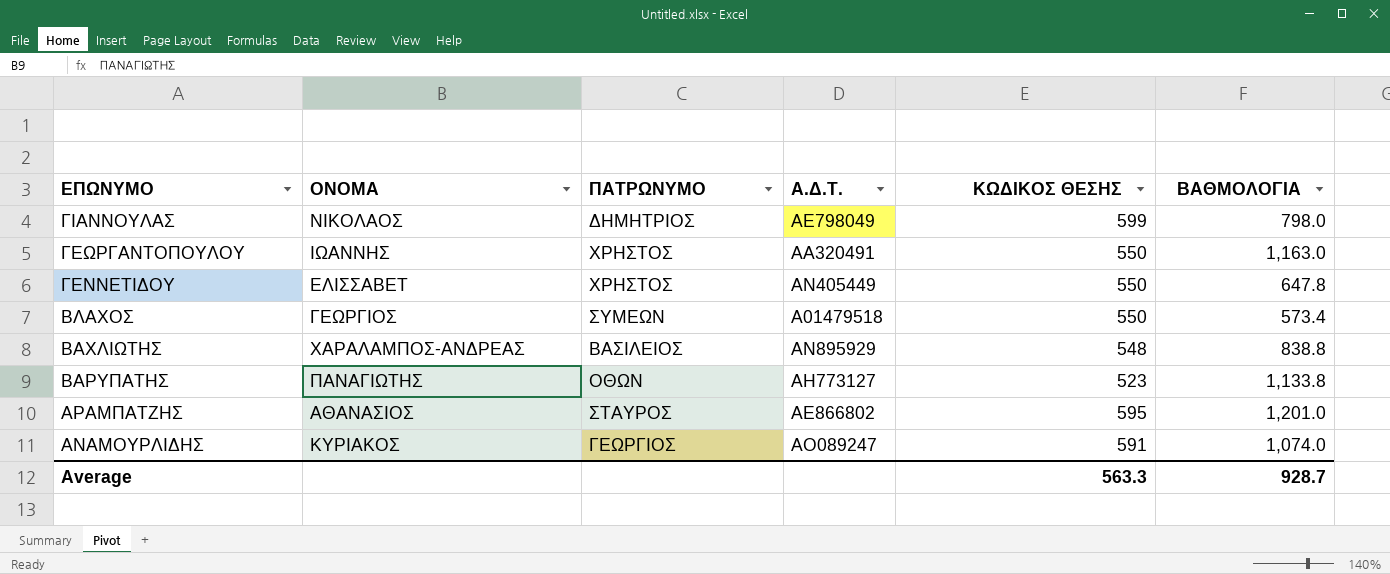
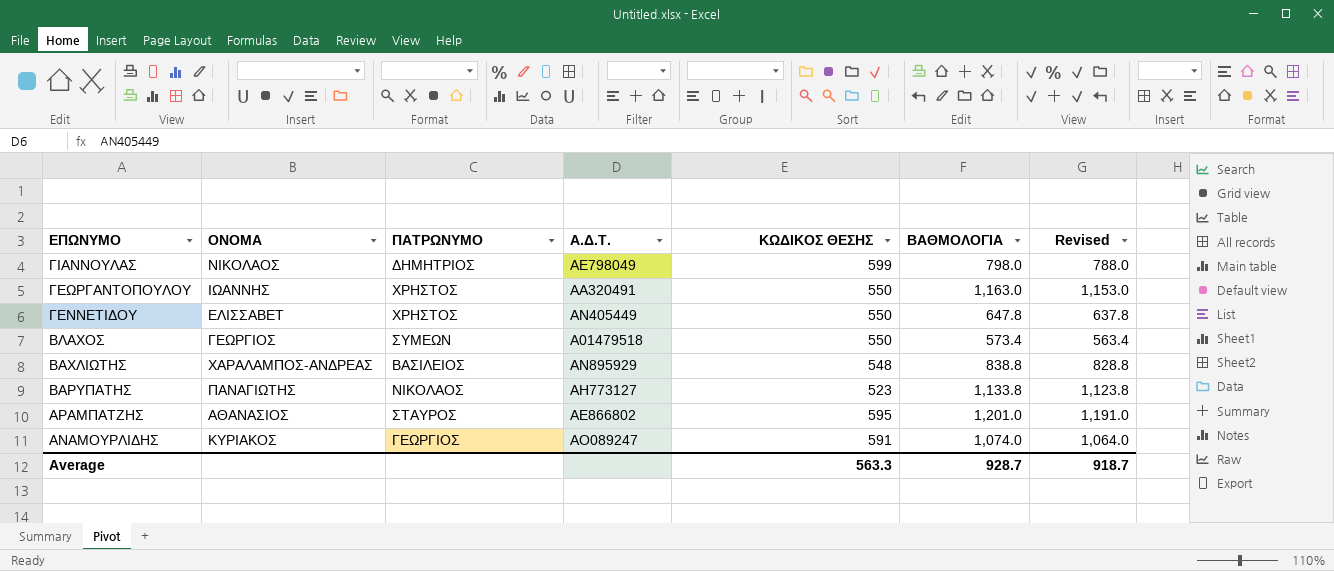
column Revised | formula: none -> [ΒΑΘΜΟΛΟΓΙΑ] - 10
ΒΑΡΥΠΑΤΗΣ | ΠΑΤΡΩΝΥΜΟ: ΟΘΩΝ -> ΝΙΚΟΛΑΟΣ

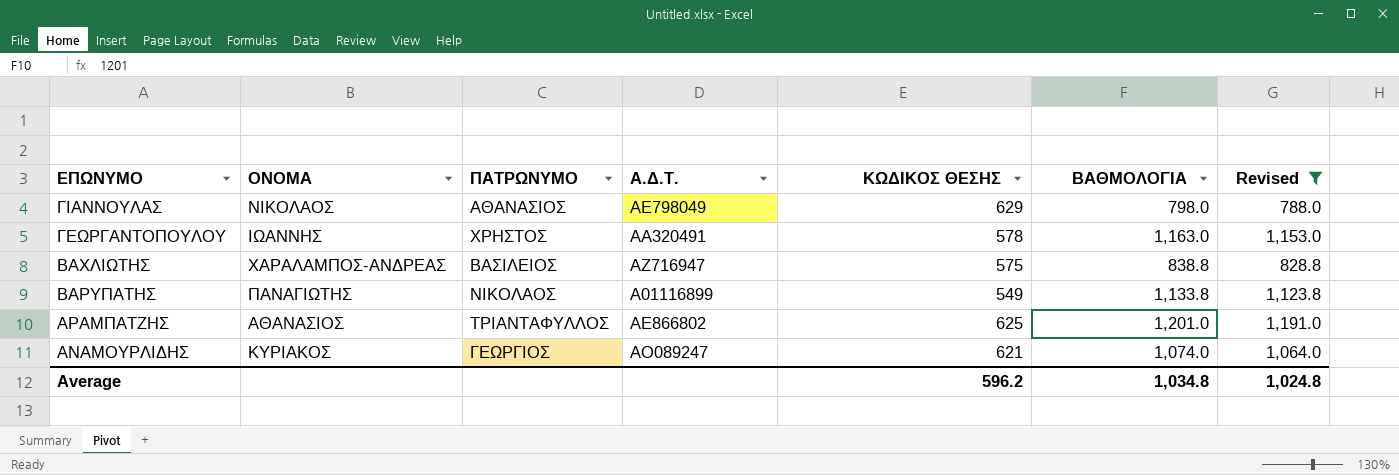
filter: none -> Revised >= 788.0
ΓΙΑΝΝΟΥΛΑΣ | ΠΑΤΡΩΝΥΜΟ: ΔΗΜΗΤΡΙΟΣ -> ΑΘΑΝΑΣΙΟΣ
ΓΙΑΝΝΟΥΛΑΣ | ΚΩΔΙΚΟΣ ΘΕΣΗΣ: 599 -> 629
ΓΕΩΡΓΑΝΤΟΠΟΥΛΟΥ | ΚΩΔΙΚΟΣ ΘΕΣΗΣ: 550 -> 578
ΒΑΧΛΙΩΤΗΣ | Α.Δ.Τ.: ΑΝ895929 -> ΑΖ716947
ΒΑΧΛΙΩΤΗΣ | ΚΩΔΙΚΟΣ ΘΕΣΗΣ: 548 -> 575
ΒΑΡΥΠΑΤΗΣ | Α.Δ.Τ.: ΑΗ773127 -> Α01116899
ΒΑΡΥΠΑΤΗΣ | ΚΩΔΙΚΟΣ ΘΕΣΗΣ: 523 -> 549
ΑΡΑΜΠΑΤΖΗΣ | ΠΑΤΡΩΝΥΜΟ: ΣΤΑΥΡΟΣ -> ΤΡΙΑΝΤΑΦΥΛΛΟΣ
ΑΡΑΜΠΑΤΖΗΣ | ΚΩΔΙΚΟΣ ΘΕΣΗΣ: 595 -> 625
ΑΝΑΜΟΥΡΛΙΔΗΣ | ΚΩΔΙΚΟΣ ΘΕΣΗΣ: 591 -> 621
Average | ΚΩΔΙΚΟΣ ΘΕΣΗΣ: 563.3 -> 596.2
Average | ΒΑΘΜΟΛΟΓΙΑ: 928.7 -> 1,034.8
Average | Revised: 918.7 -> 1,024.8

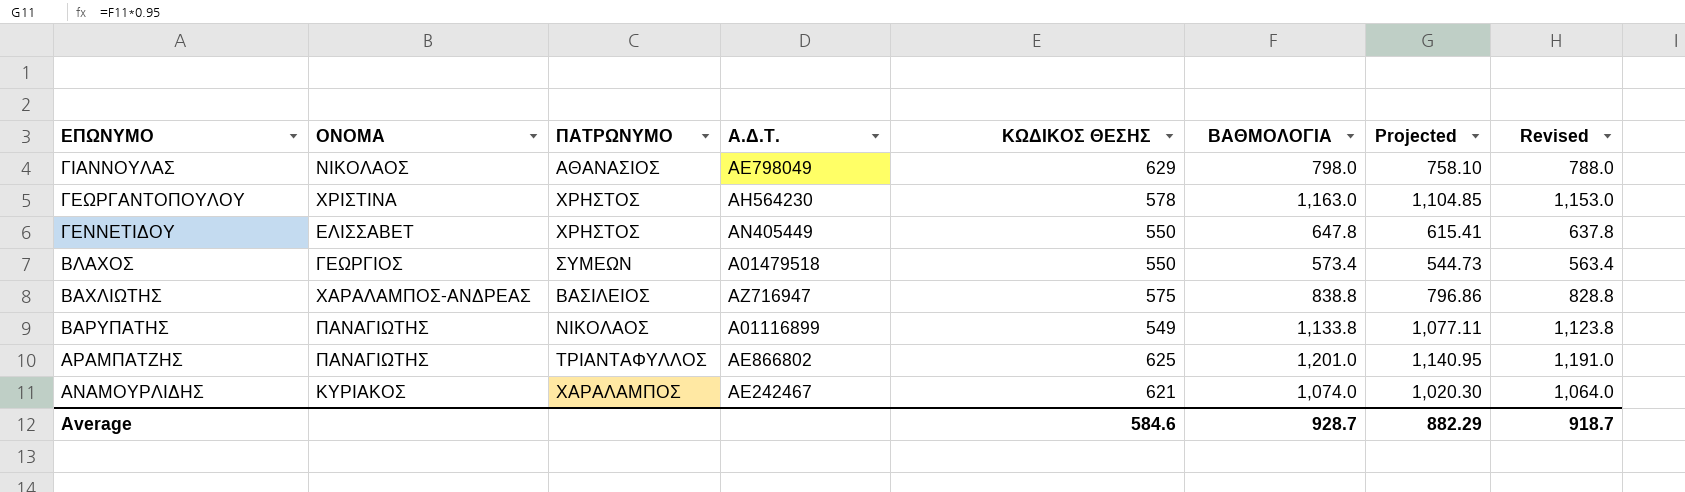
filter: Revised >= 788.0 -> none
column Projected | formula: none -> [ΒΑΘΜΟΛΟΓΙΑ] * 0.95
ΓΕΩΡΓΑΝΤΟΠΟΥΛΟΥ | ΟΝΟΜΑ: ΙΩΑΝΝΗΣ -> ΧΡΙΣΤΙΝΑ
ΓΕΩΡΓΑΝΤΟΠΟΥΛΟΥ | Α.Δ.Τ.: ΑΑ320491 -> ΑΗ564230
ΑΡΑΜΠΑΤΖΗΣ | ΟΝΟΜΑ: ΑΘΑΝΑΣΙΟΣ -> ΠΑΝΑΓΙΩΤΗΣ
ΑΝΑΜΟΥΡΛΙΔΗΣ | ΠΑΤΡΩΝΥΜΟ: ΓΕΩΡΓΙΟΣ -> ΧΑΡΑΛΑΜΠΟΣ
ΑΝΑΜΟΥΡΛΙΔΗΣ | Α.Δ.Τ.: ΑΟ089247 -> ΑΕ242467
Average | ΚΩΔΙΚΟΣ ΘΕΣΗΣ: 596.2 -> 584.6
Average | ΒΑΘΜΟΛΟΓΙΑ: 1,034.8 -> 928.7
Average | Revised: 1,024.8 -> 918.7

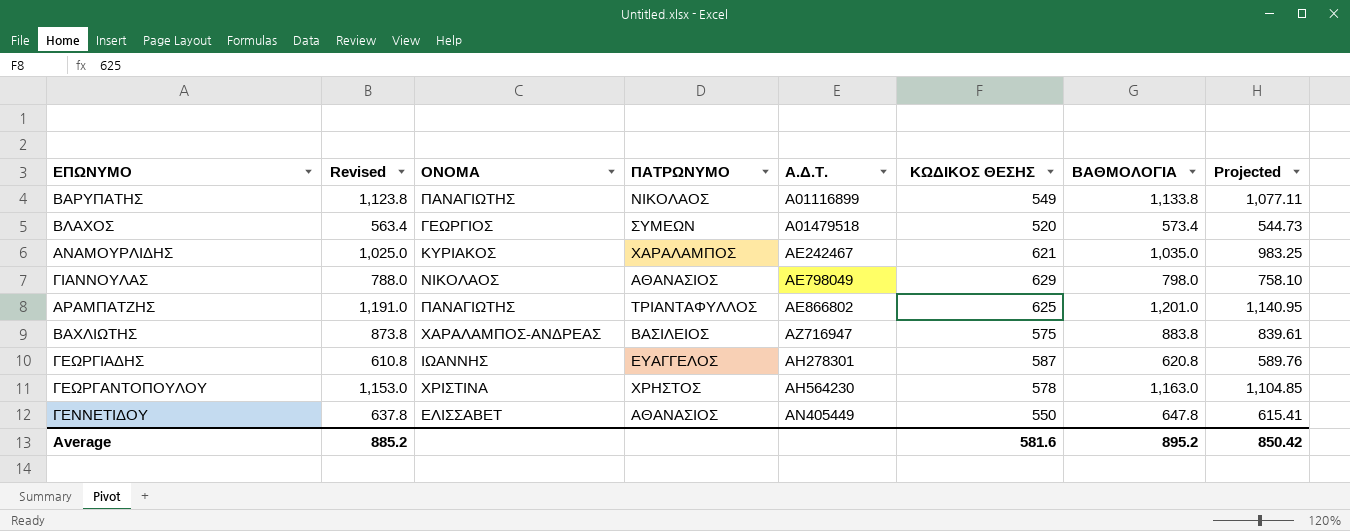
row order: ΕΠΩΝΥΜΟ descending -> Α.Δ.Τ. ascending
column Revised | position: 8 -> 2
ΒΛΑΧΟΣ | ΚΩΔΙΚΟΣ ΘΕΣΗΣ: 550 -> 520
ΑΝΑΜΟΥΡΛΙΔΗΣ | Revised: 1,064.0 -> 1,025.0
ΑΝΑΜΟΥΡΛΙΔΗΣ | ΒΑΘΜΟΛΟΓΙΑ: 1,074.0 -> 1,035.0
ΑΝΑΜΟΥΡΛΙΔΗΣ | Projected: 1,020.30 -> 983.25
ΒΑΧΛΙΩΤΗΣ | Revised: 828.8 -> 873.8
ΒΑΧΛΙΩΤΗΣ | ΒΑΘΜΟΛΟΓΙΑ: 838.8 -> 883.8
ΒΑΧΛΙΩΤΗΣ | Projected: 796.86 -> 839.61
row ΓΕΩΡΓΙΑΔΗΣ: none -> 610.8 | ΙΩΑΝΝΗΣ | ΕΥΑΓΓΕΛΟΣ | ΑΗ278301 | 587 | 620.8 | 589.76
ΓΕΝΝΕΤΙΔΟΥ | ΠΑΤΡΩΝΥΜΟ: ΧΡΗΣΤΟΣ -> ΑΘΑΝΑΣΙΟΣ
Average | Revised: 918.7 -> 885.2
Average | ΚΩΔΙΚΟΣ ΘΕΣΗΣ: 584.6 -> 581.6
Average | ΒΑΘΜΟΛΟΓΙΑ: 928.7 -> 895.2
Average | Projected: 882.29 -> 850.42

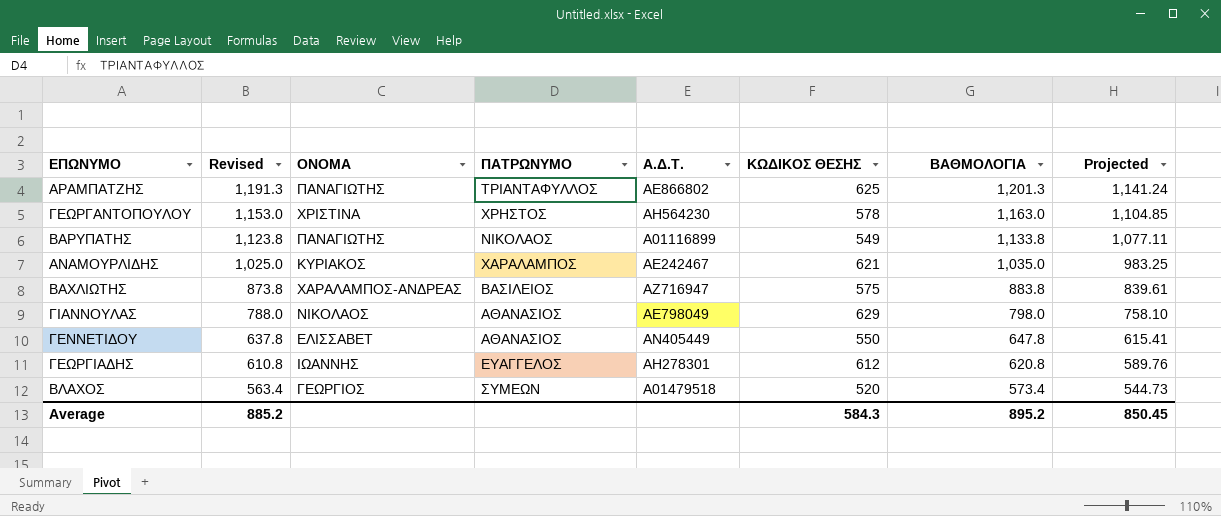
row order: Α.Δ.Τ. ascending -> Revised descending
ΑΡΑΜΠΑΤΖΗΣ | Revised: 1,191.0 -> 1,191.3
ΑΡΑΜΠΑΤΖΗΣ | ΒΑΘΜΟΛΟΓΙΑ: 1,201.0 -> 1,201.3
ΑΡΑΜΠΑΤΖΗΣ | Projected: 1,140.95 -> 1,141.24
ΓΕΩΡΓΙΑΔΗΣ | ΚΩΔΙΚΟΣ ΘΕΣΗΣ: 587 -> 612
Average | ΚΩΔΙΚΟΣ ΘΕΣΗΣ: 581.6 -> 584.3
Average | Projected: 850.42 -> 850.45

